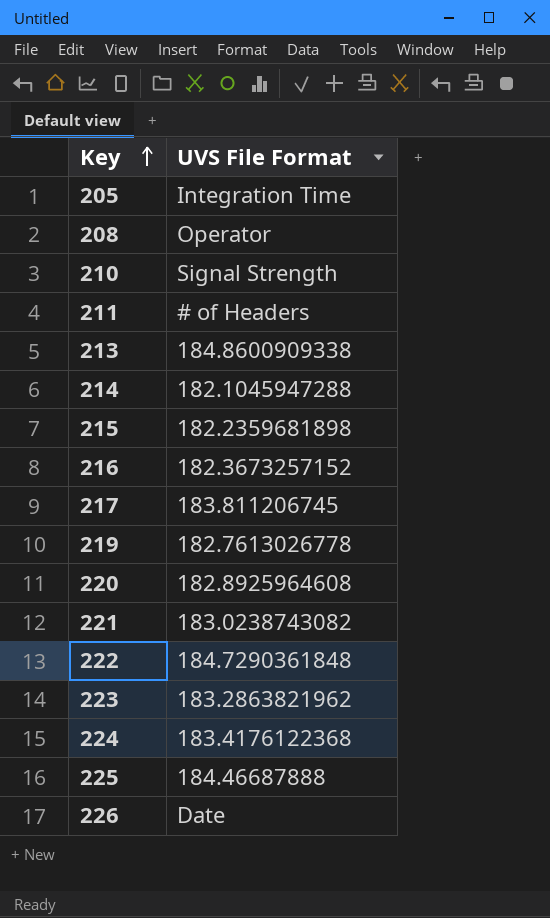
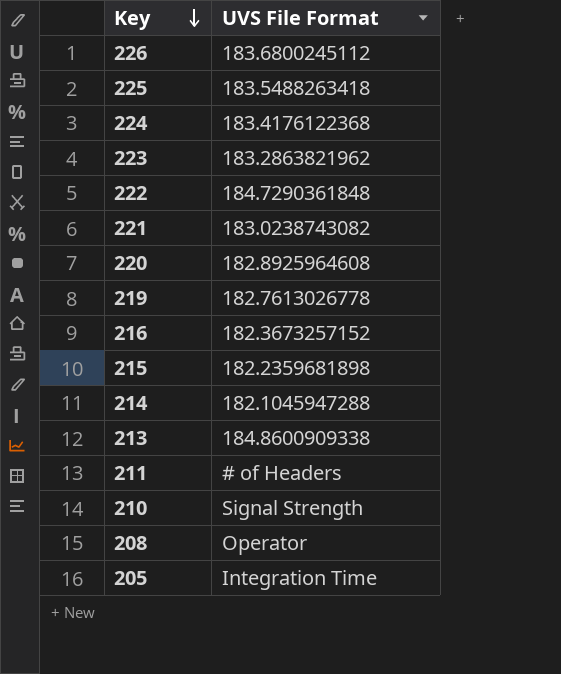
row order: Key ascending -> Key descending
row 217: 183.811206745 -> none
226 | UVS File Format: Date -> 183.6800245112
225 | UVS File Format: 184.46687888 -> 183.5488263418

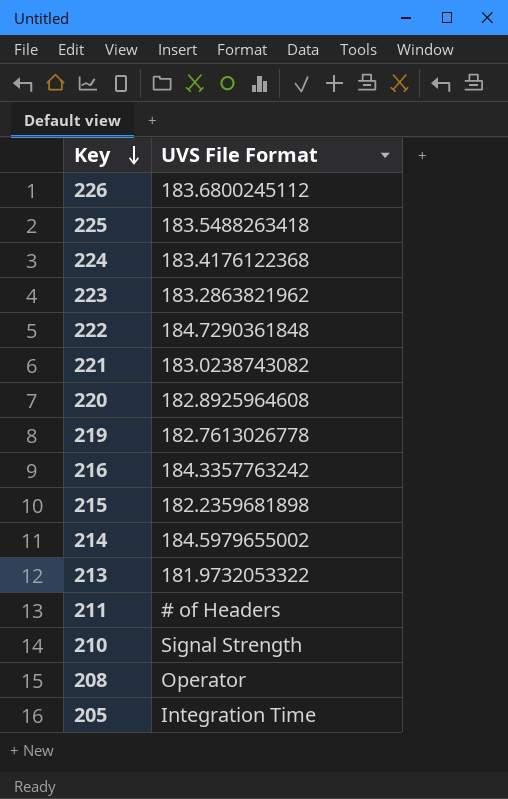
216 | UVS File Format: 182.3673257152 -> 184.3357763242
214 | UVS File Format: 182.1045947288 -> 184.5979655002
213 | UVS File Format: 184.8600909338 -> 181.9732053322

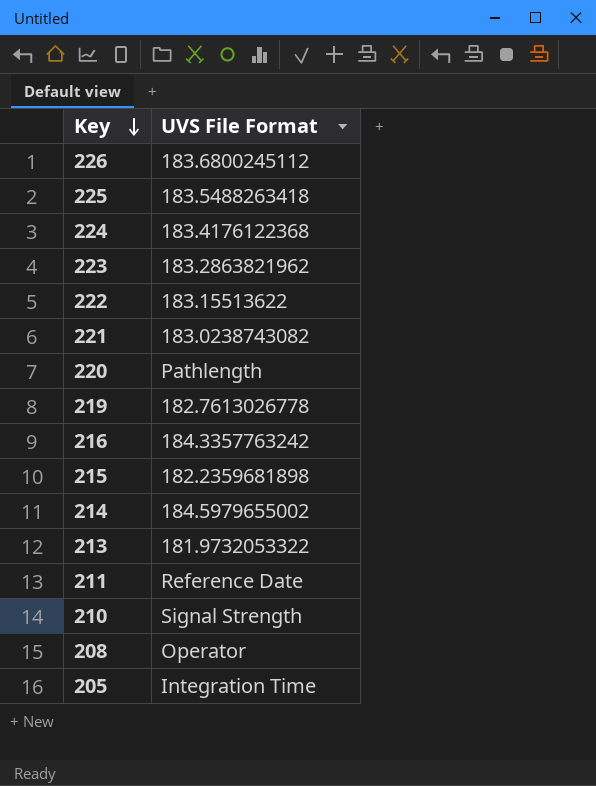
222 | UVS File Format: 184.7290361848 -> 183.15513622
220 | UVS File Format: 182.8925964608 -> Pathlength
211 | UVS File Format: # of Headers -> Reference Date

